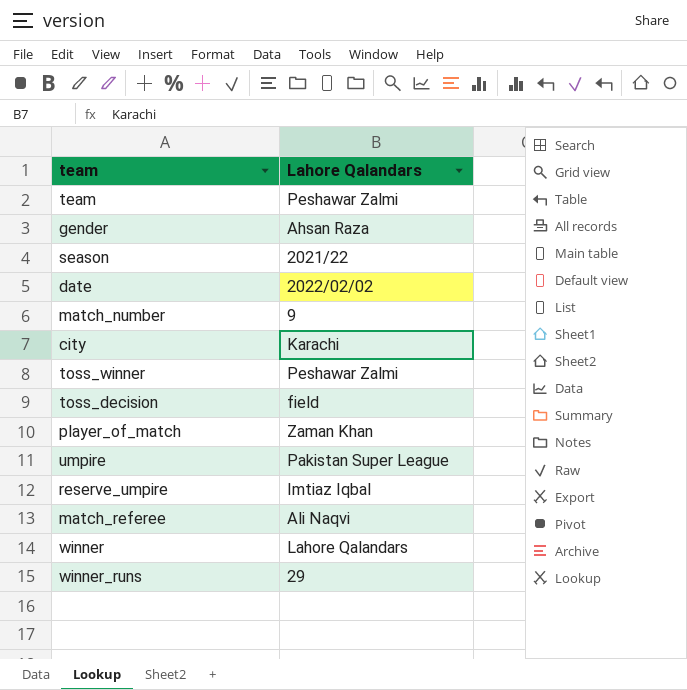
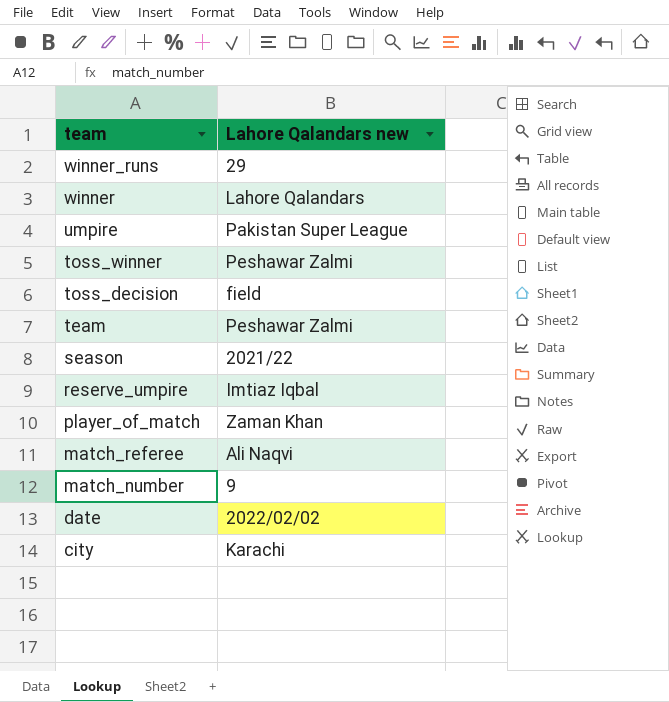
row order: none -> team descending
column name: Lahore Qalandars -> Lahore Qalandars new
row gender: Ahsan Raza -> none

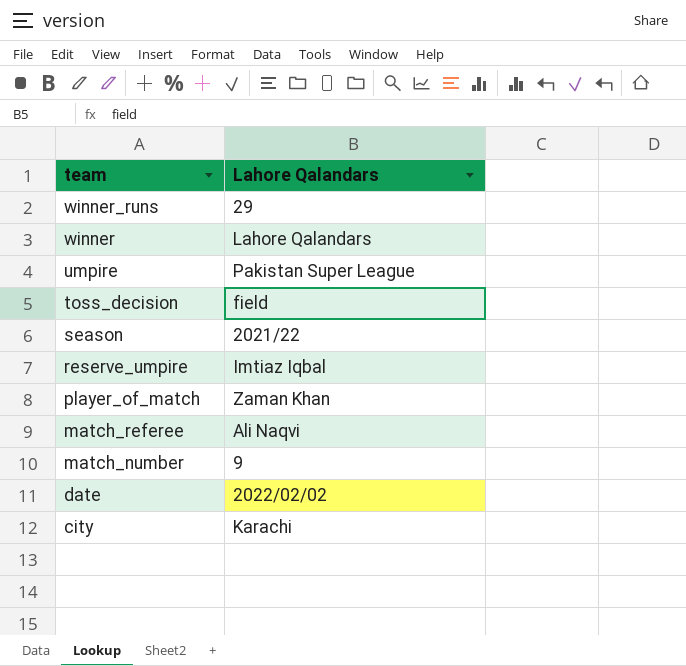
column name: Lahore Qalandars new -> Lahore Qalandars
row toss_winner: Peshawar Zalmi -> none
row team: Peshawar Zalmi -> none

